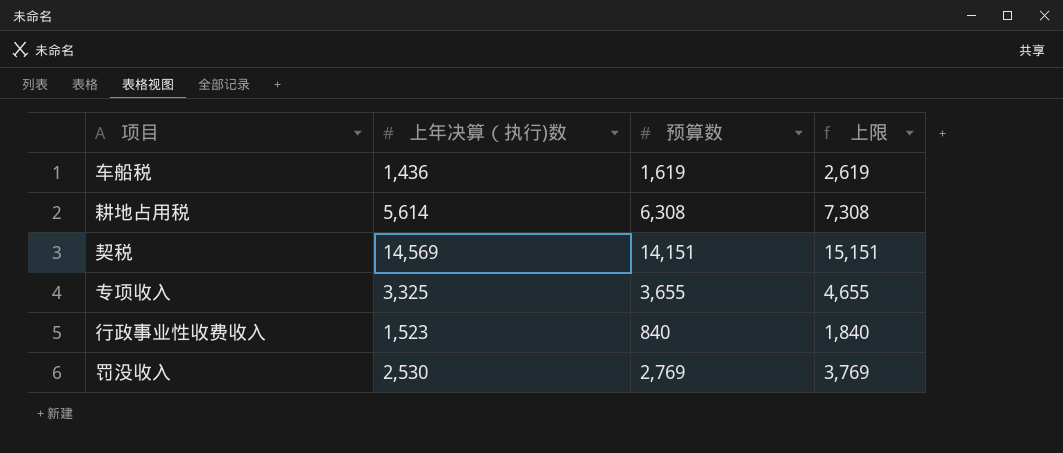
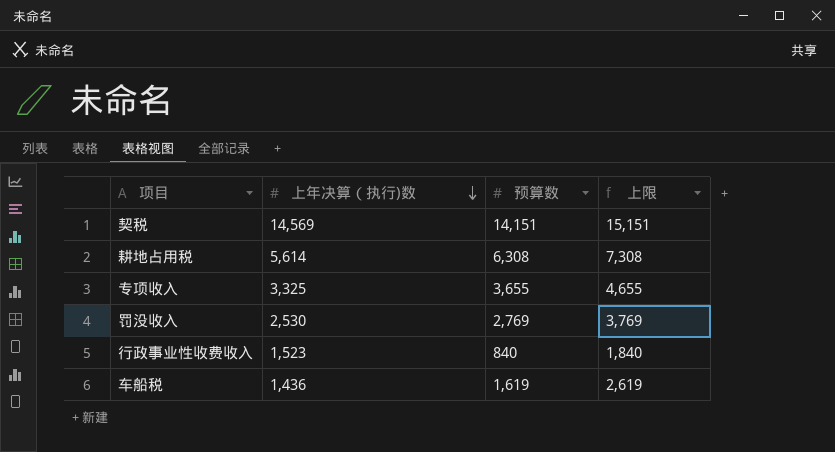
row order: none -> 上年决算（执行)数 descending

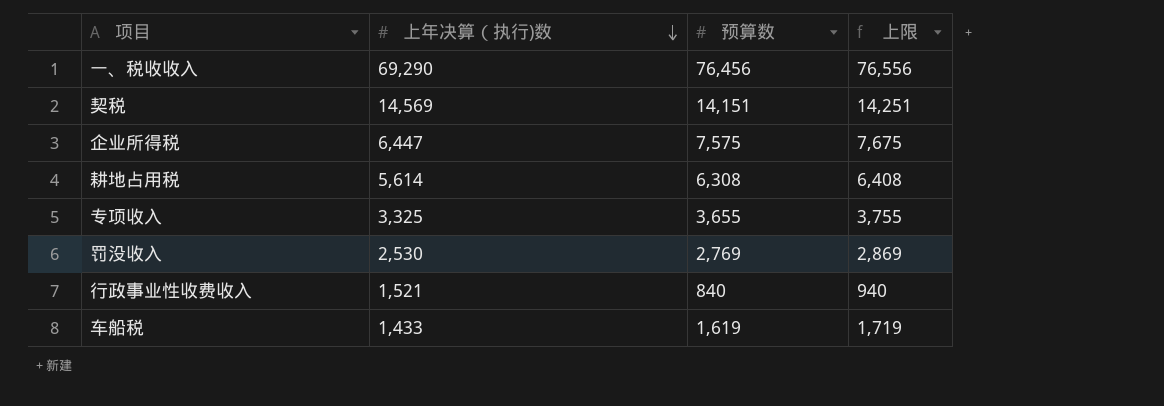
column 上限 | formula: [预算数] + 1000 -> [预算数] + 100
row 一、税收收入: none -> 69,290 | 76,456 | 76,556
row 企业所得税: none -> 6,447 | 7,575 | 7,675
行政事业性收费收入 | 上年决算（执行)数: 1,523 -> 1,521
车船税 | 上年决算（执行)数: 1,436 -> 1,433

